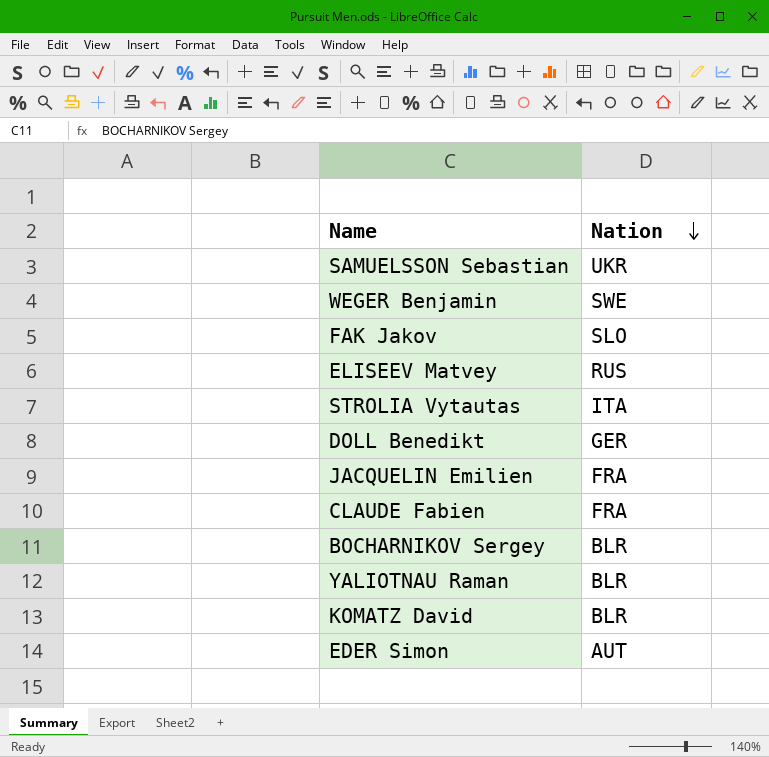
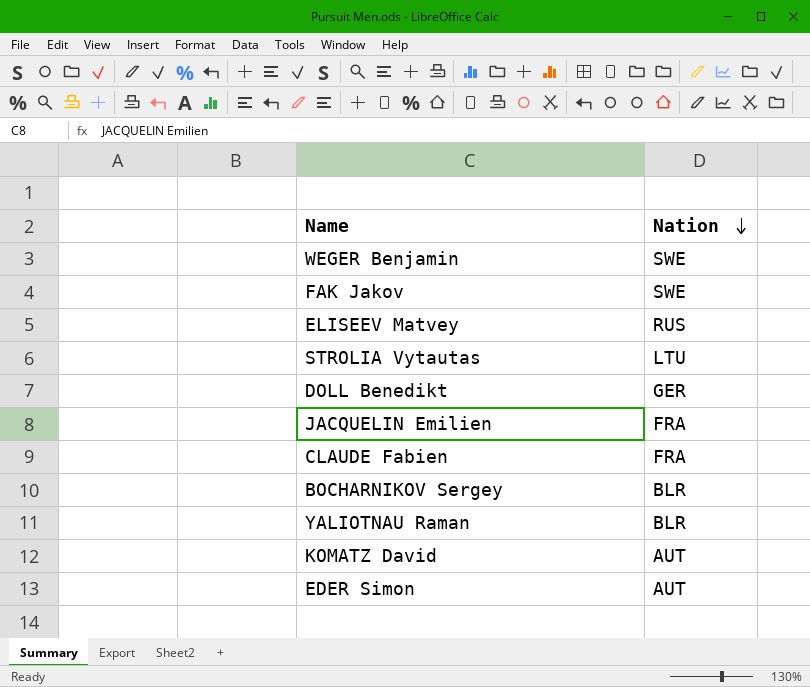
row SAMUELSSON Sebastian: UKR -> none
FAK Jakov | Nation: SLO -> SWE
STROLIA Vytautas | Nation: ITA -> LTU
KOMATZ David | Nation: BLR -> AUT

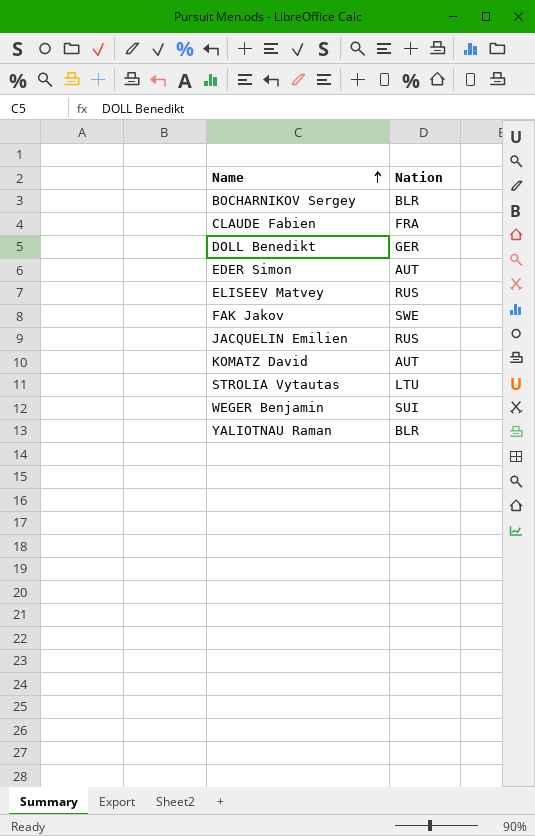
row order: Nation descending -> Name ascending
JACQUELIN Emilien | Nation: FRA -> RUS
WEGER Benjamin | Nation: SWE -> SUI

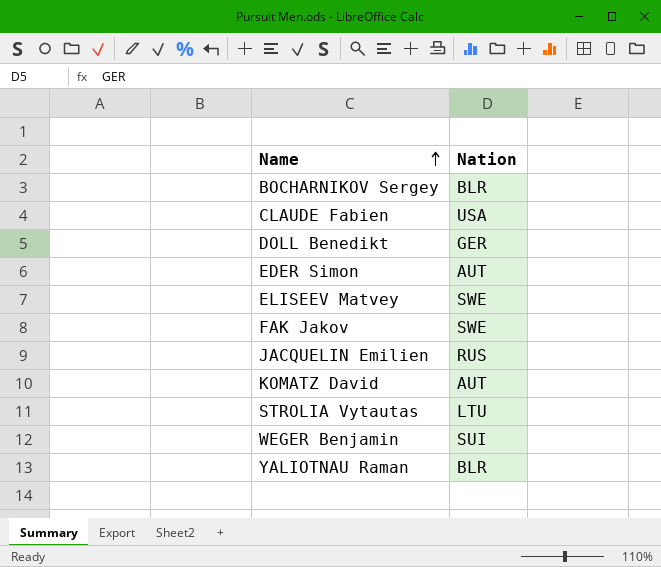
CLAUDE Fabien | Nation: FRA -> USA
ELISEEV Matvey | Nation: RUS -> SWE

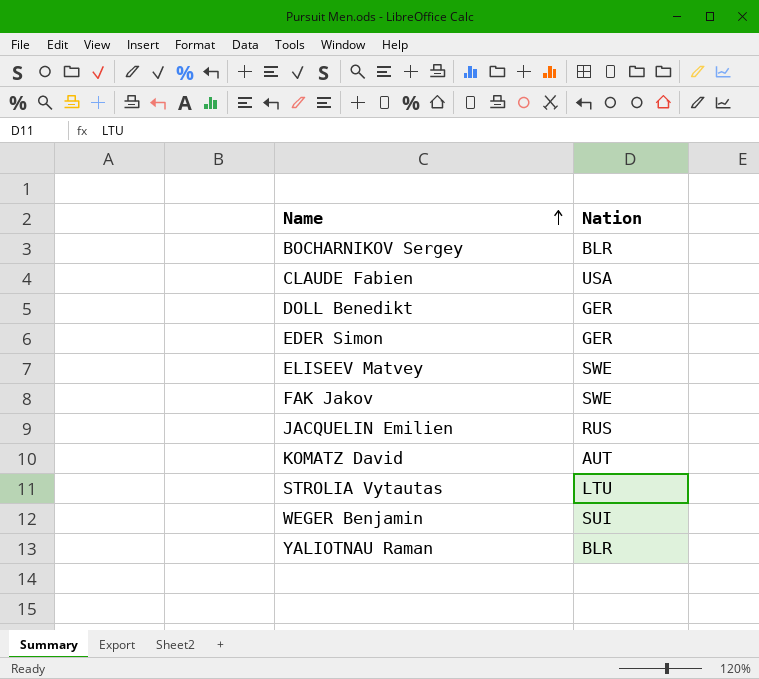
EDER Simon | Nation: AUT -> GER

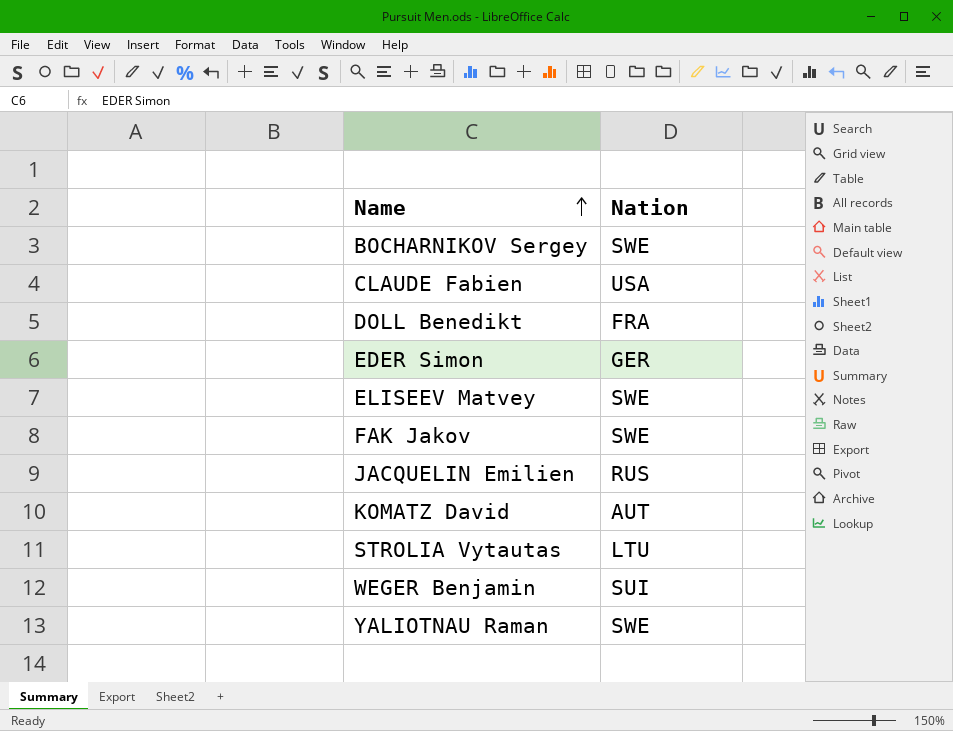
BOCHARNIKOV Sergey | Nation: BLR -> SWE
DOLL Benedikt | Nation: GER -> FRA
YALIOTNAU Raman | Nation: BLR -> SWE

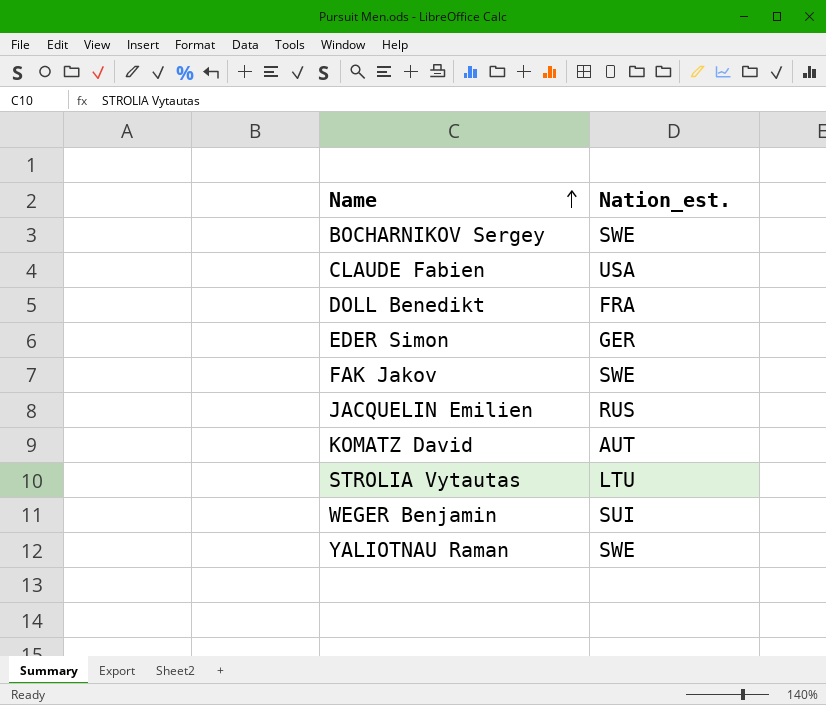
column name: Nation -> Nation_est.
row ELISEEV Matvey: SWE -> none

